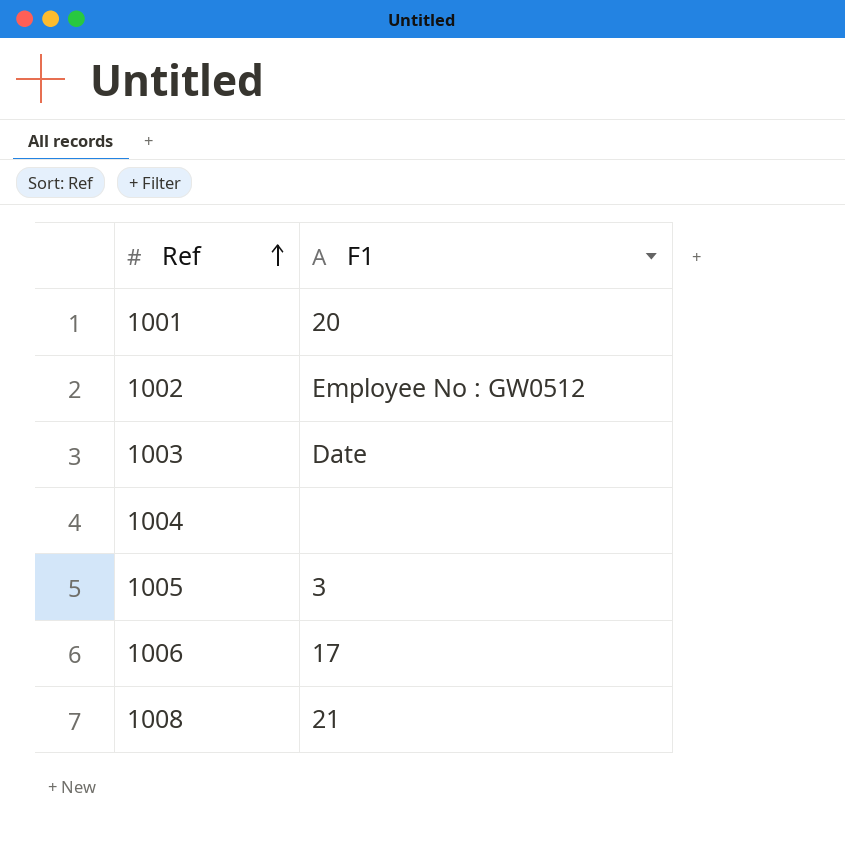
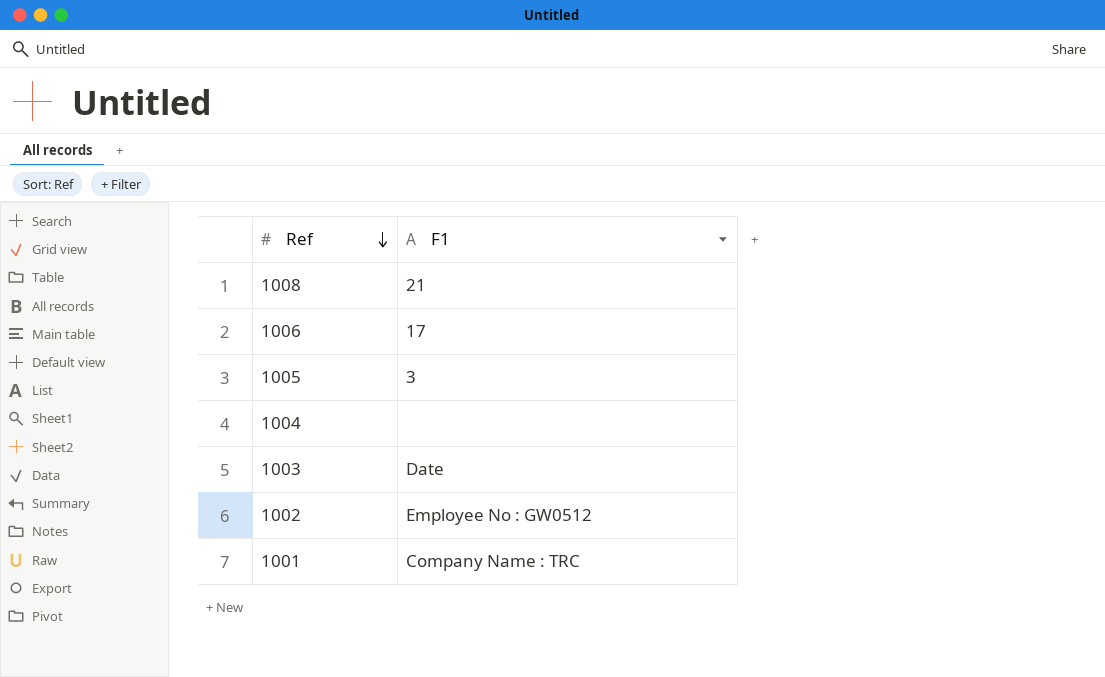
row order: Ref ascending -> Ref descending
1001 | F1: 20 -> Company Name : TRC

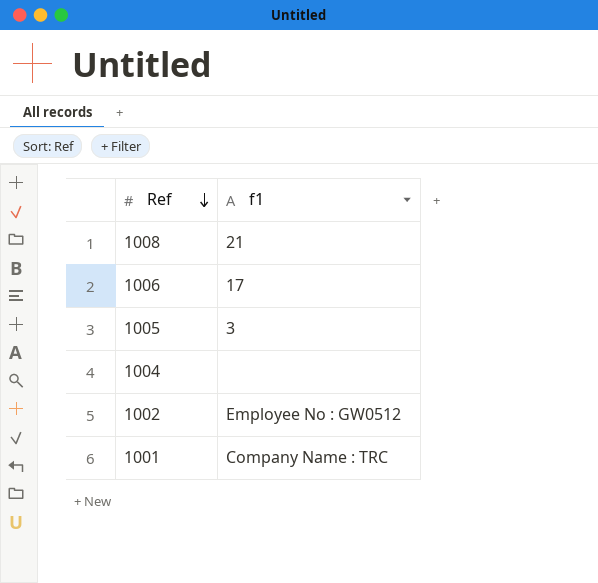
column name: F1 -> f1
row 1003: Date -> none

